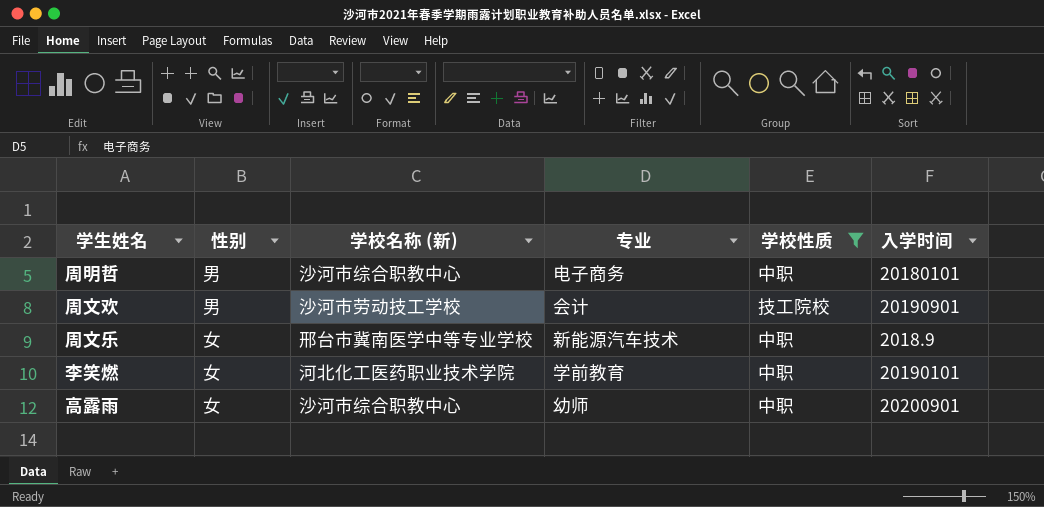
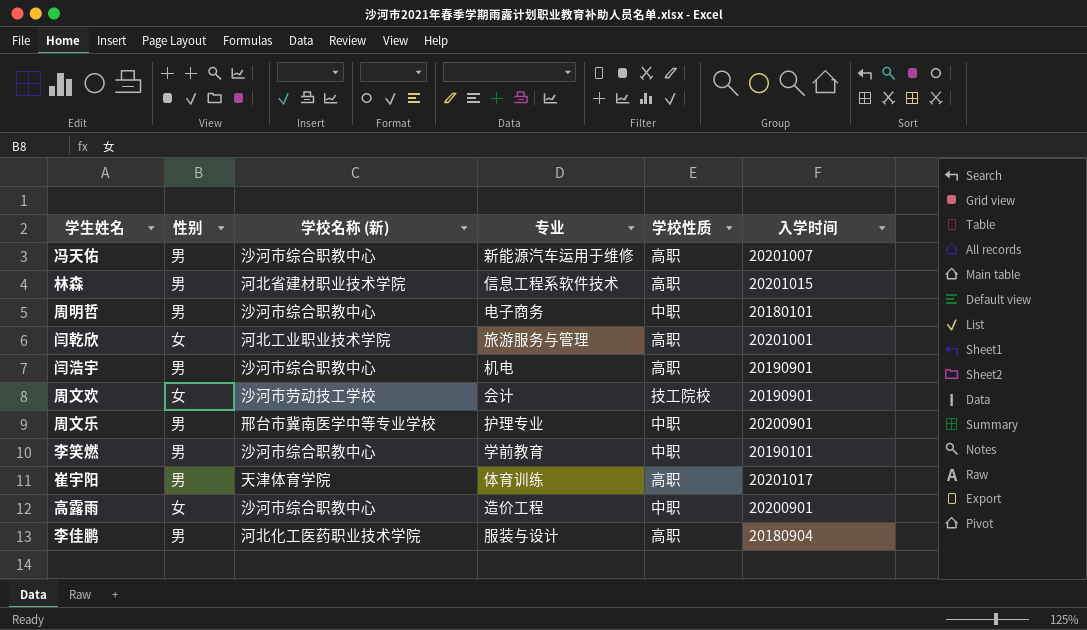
filter: 学校性质 != 高职 -> none
周文欢 | 性别: 男 -> 女
周文乐 | 性别: 女 -> 男
周文乐 | 专业: 新能源汽车技术 -> 护理专业
周文乐 | 入学时间: 2018.9 -> 20200901
李笑燃 | 性别: 女 -> 男
李笑燃 | 学校名称 (新): 河北化工医药职业技术学院 -> 沙河市综合职教中心
高露雨 | 专业: 幼师 -> 造价工程

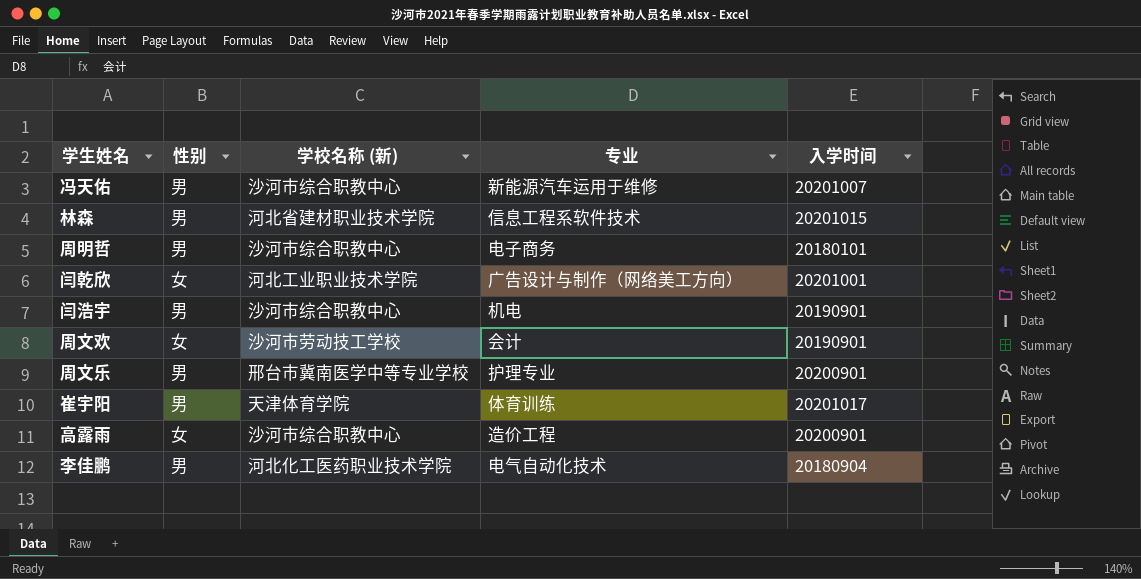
column 学校性质 | position: 5 -> none
row 李笑燃: 男 | 沙河市综合职教中心 | 学前教育 | 中职 | 20190101 -> none
闫乾欣 | 专业: 旅游服务与管理 -> 广告设计与制作（网络美工方向）
李佳鹏 | 专业: 服装与设计 -> 电气自动化技术

